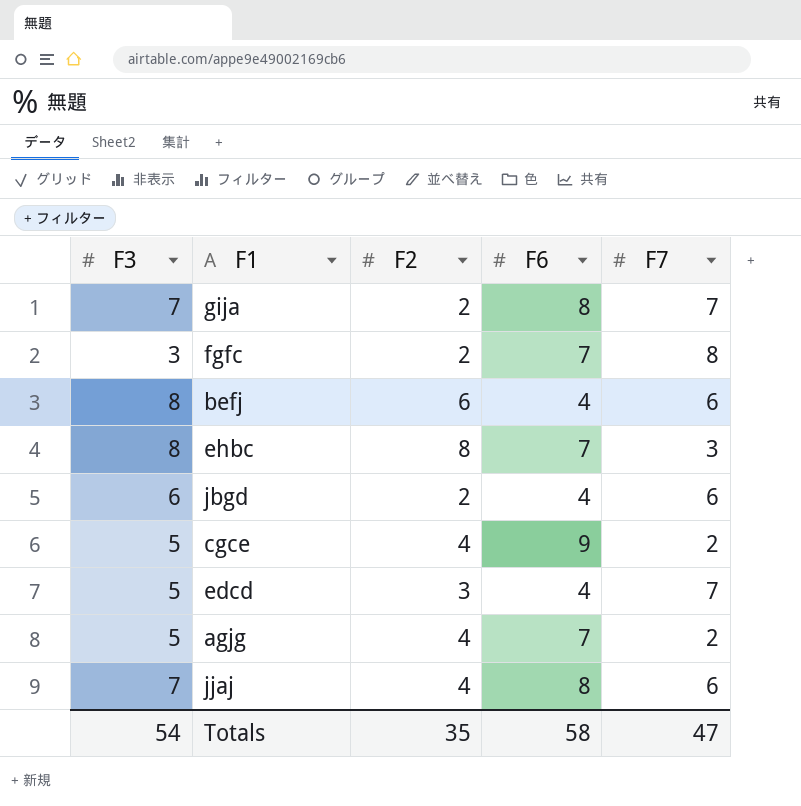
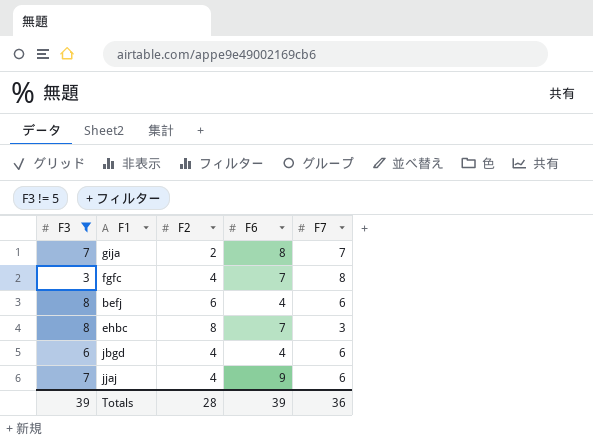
filter: none -> F3 != 5
fgfc | F2: 2 -> 4
jbgd | F2: 2 -> 4
jjaj | F6: 8 -> 9
Totals | F3: 54 -> 39
Totals | F2: 35 -> 28
Totals | F6: 58 -> 39
Totals | F7: 47 -> 36

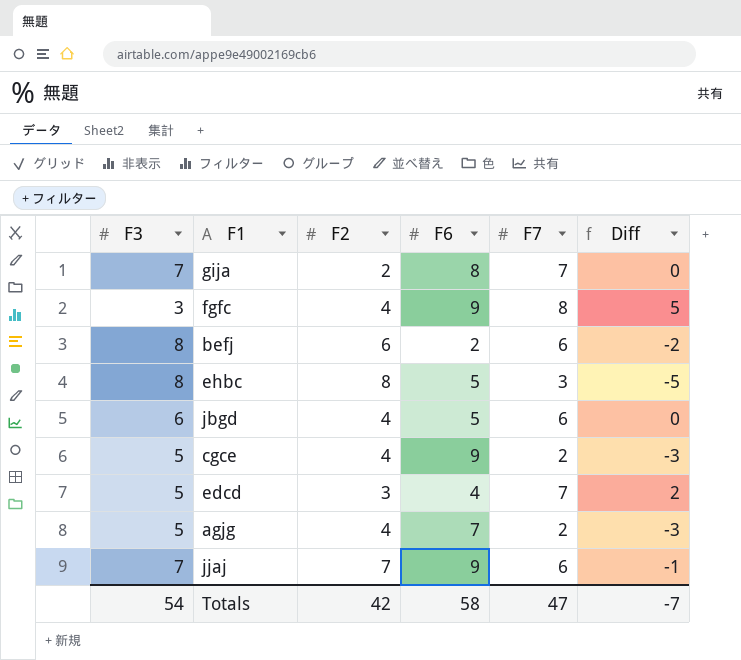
filter: F3 != 5 -> none
column Diff | formula: none -> [F7] - [F3]
fgfc | F6: 7 -> 9
befj | F6: 4 -> 2
ehbc | F6: 7 -> 5
jbgd | F6: 4 -> 5
jjaj | F2: 4 -> 7
Totals | F3: 39 -> 54
Totals | F2: 28 -> 42
Totals | F6: 39 -> 58
Totals | F7: 36 -> 47

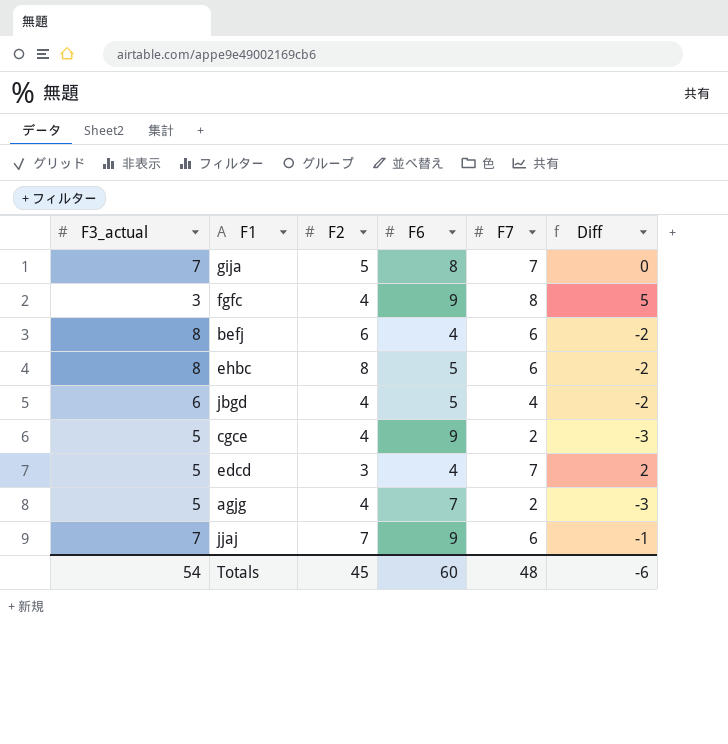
column name: F3 -> F3_actual
gija | F2: 2 -> 5
befj | F6: 2 -> 4
ehbc | F7: 3 -> 6
ehbc | Diff: -5 -> -2
jbgd | F7: 6 -> 4
jbgd | Diff: 0 -> -2
Totals | F2: 42 -> 45
Totals | F6: 58 -> 60
Totals | F7: 47 -> 48
Totals | Diff: -7 -> -6

